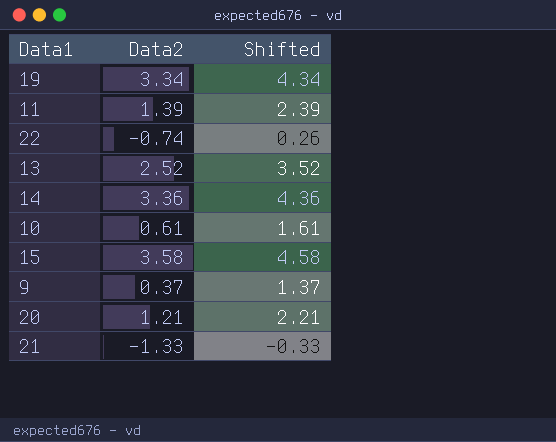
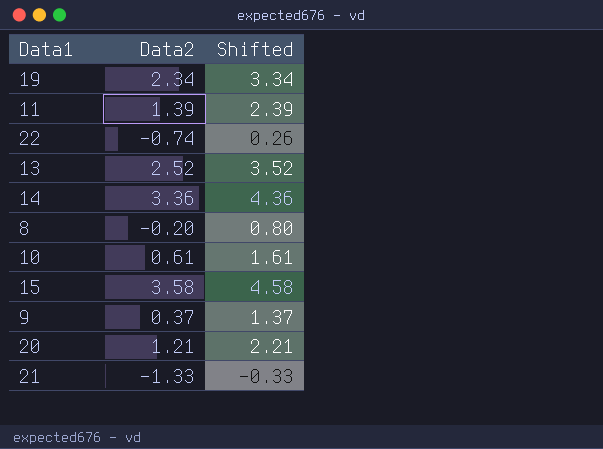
19 | Data2: 3.34 -> 2.34
19 | Shifted: 4.34 -> 3.34
row 8: none -> -0.20 | 0.80

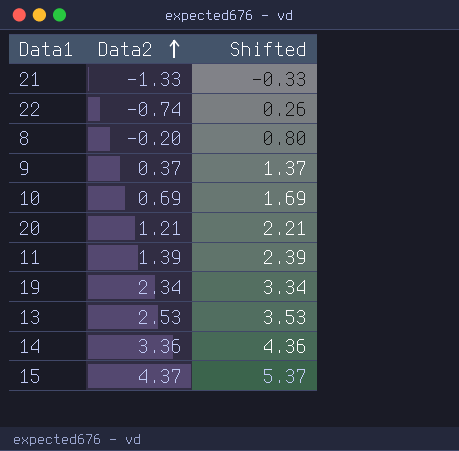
row order: none -> Data2 ascending
10 | Data2: 0.61 -> 0.69
10 | Shifted: 1.61 -> 1.69
13 | Data2: 2.52 -> 2.53
13 | Shifted: 3.52 -> 3.53
15 | Data2: 3.58 -> 4.37
15 | Shifted: 4.58 -> 5.37

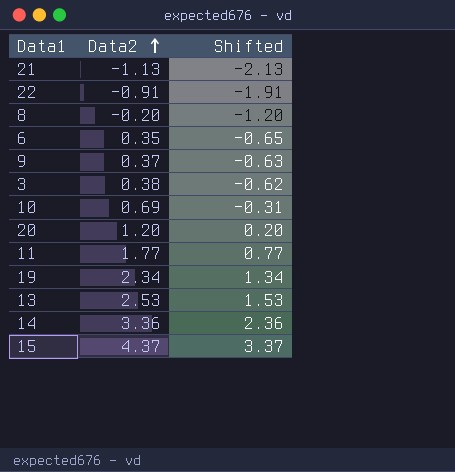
column Shifted | formula: [Data2] + 1 -> [Data2] - 1
21 | Data2: -1.33 -> -1.13
22 | Data2: -0.74 -> -0.91
row 6: none -> 0.35 | -0.65
row 3: none -> 0.38 | -0.62
20 | Data2: 1.21 -> 1.20
11 | Data2: 1.39 -> 1.77

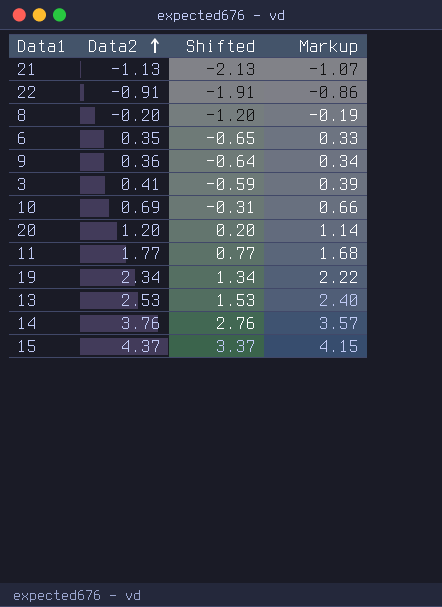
column Markup | formula: none -> [Data2] * 0.95
9 | Data2: 0.37 -> 0.36
9 | Shifted: -0.63 -> -0.64
3 | Data2: 0.38 -> 0.41
3 | Shifted: -0.62 -> -0.59
14 | Data2: 3.36 -> 3.76
14 | Shifted: 2.36 -> 2.76

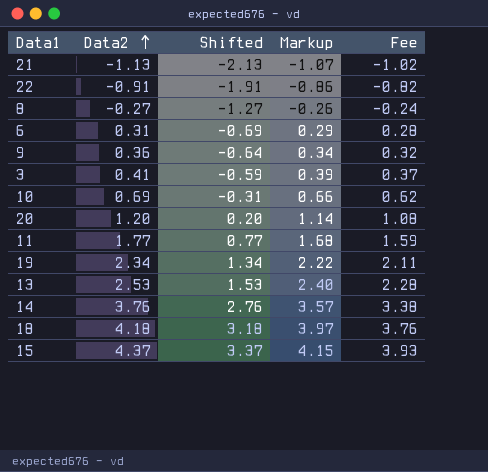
column Fee | formula: none -> [Data2] * 0.9
8 | Data2: -0.20 -> -0.27
8 | Shifted: -1.20 -> -1.27
8 | Markup: -0.19 -> -0.26
6 | Data2: 0.35 -> 0.31
6 | Shifted: -0.65 -> -0.69
6 | Markup: 0.33 -> 0.29
row 18: none -> 4.18 | 3.18 | 3.97 | 3.76

